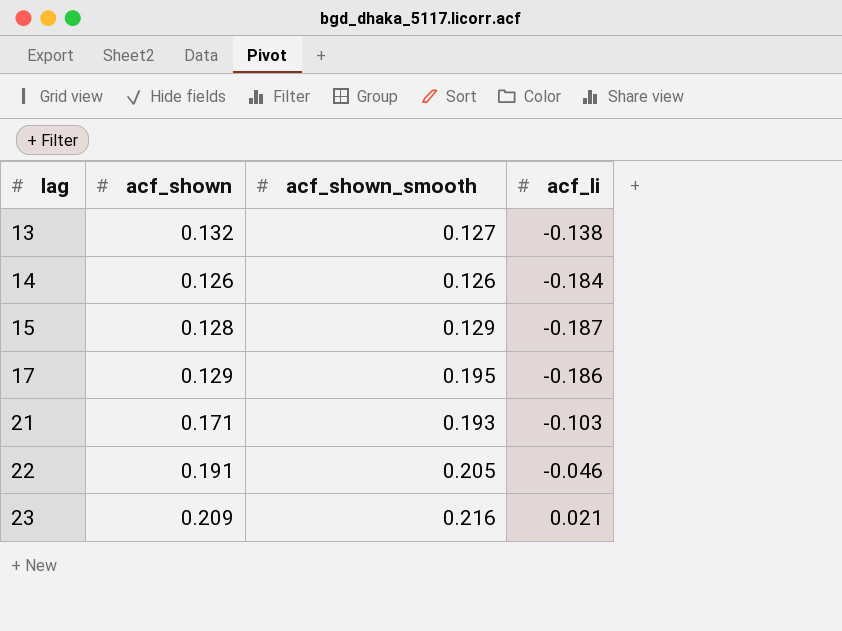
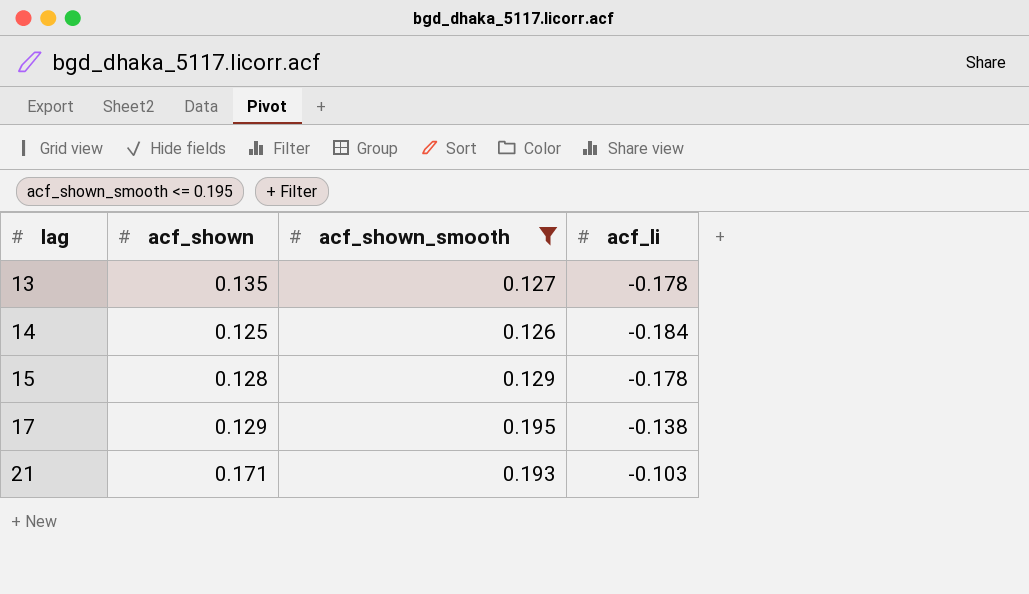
filter: none -> acf_shown_smooth <= 0.195
13 | acf_shown: 0.132 -> 0.135
13 | acf_li: -0.138 -> -0.178
14 | acf_shown: 0.126 -> 0.125
15 | acf_li: -0.187 -> -0.178
17 | acf_li: -0.186 -> -0.138

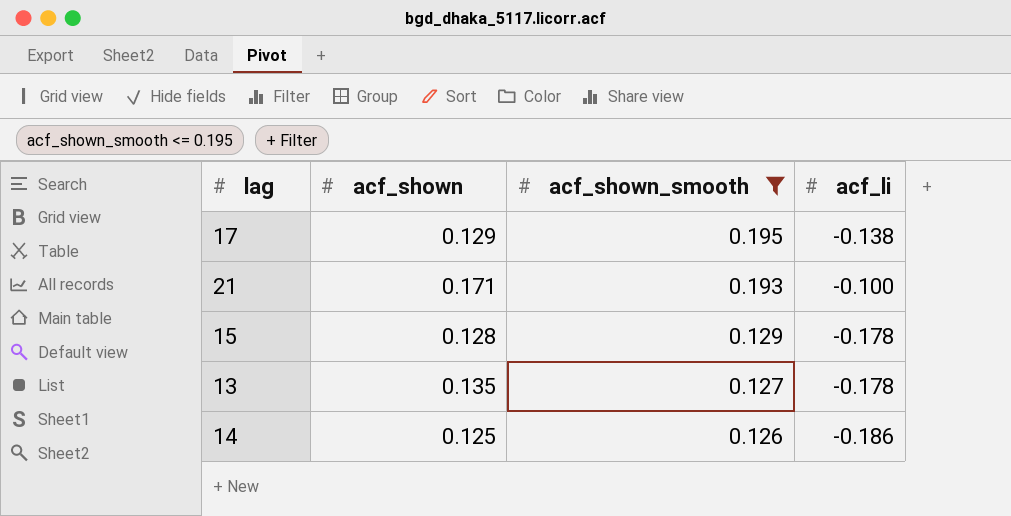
row order: lag ascending -> acf_shown_smooth descending
21 | acf_li: -0.103 -> -0.100
14 | acf_li: -0.184 -> -0.186

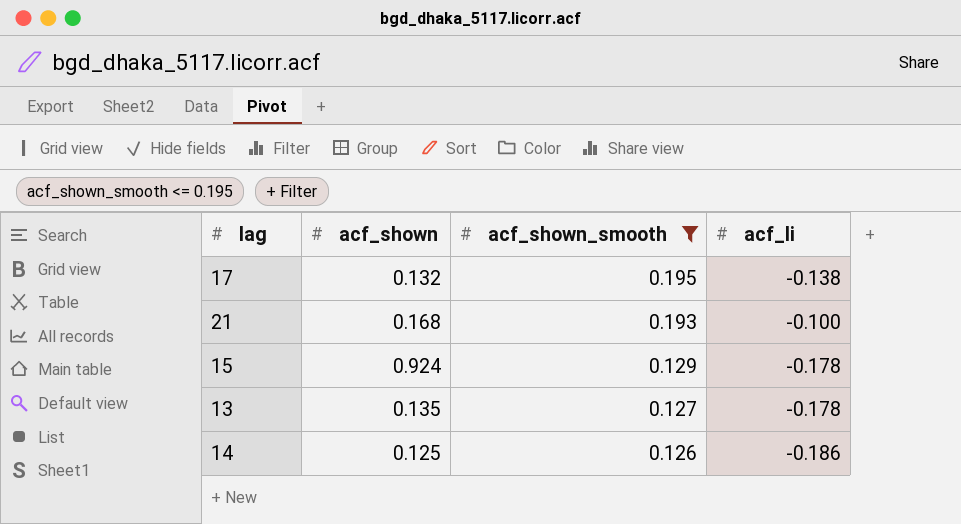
17 | acf_shown: 0.129 -> 0.132
21 | acf_shown: 0.171 -> 0.168
15 | acf_shown: 0.128 -> 0.924

